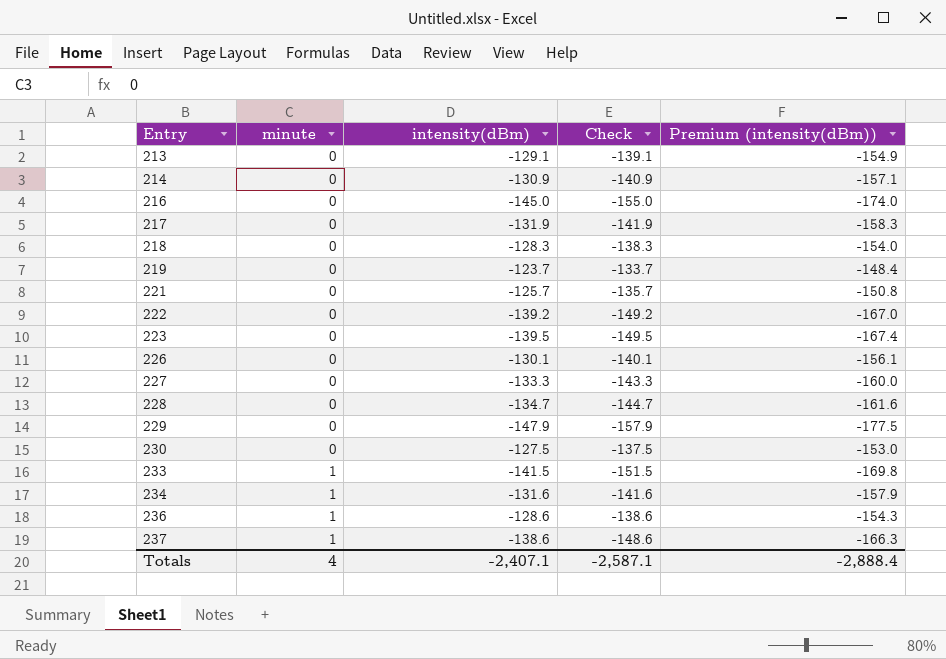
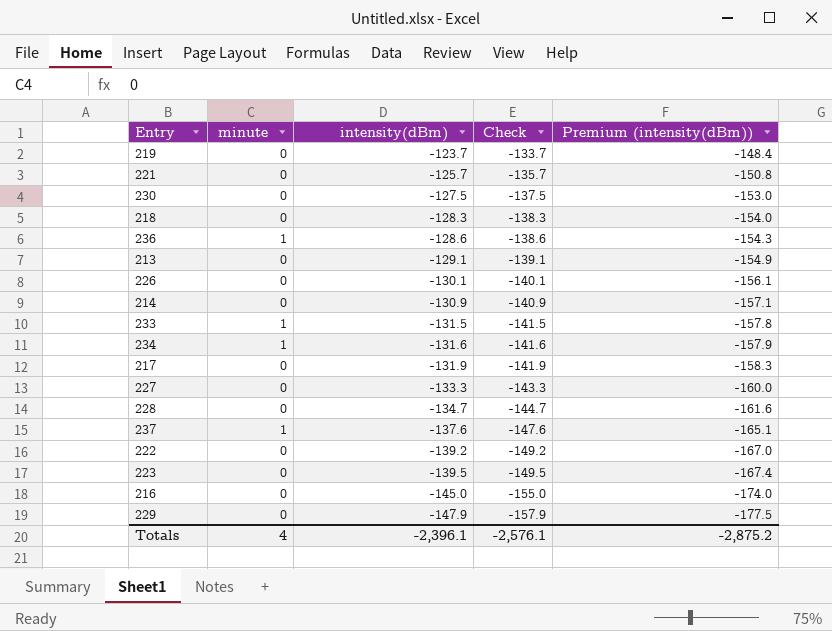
row order: Entry ascending -> intensity(dBm) descending
233 | intensity(dBm): -141.5 -> -131.5
233 | Check: -151.5 -> -141.5
233 | Premium (intensity(dBm)): -169.8 -> -157.8
237 | intensity(dBm): -138.6 -> -137.6
237 | Check: -148.6 -> -147.6
237 | Premium (intensity(dBm)): -166.3 -> -165.1
Totals | intensity(dBm): -2,407.1 -> -2,396.1
Totals | Check: -2,587.1 -> -2,576.1
Totals | Premium (intensity(dBm)): -2,888.4 -> -2,875.2

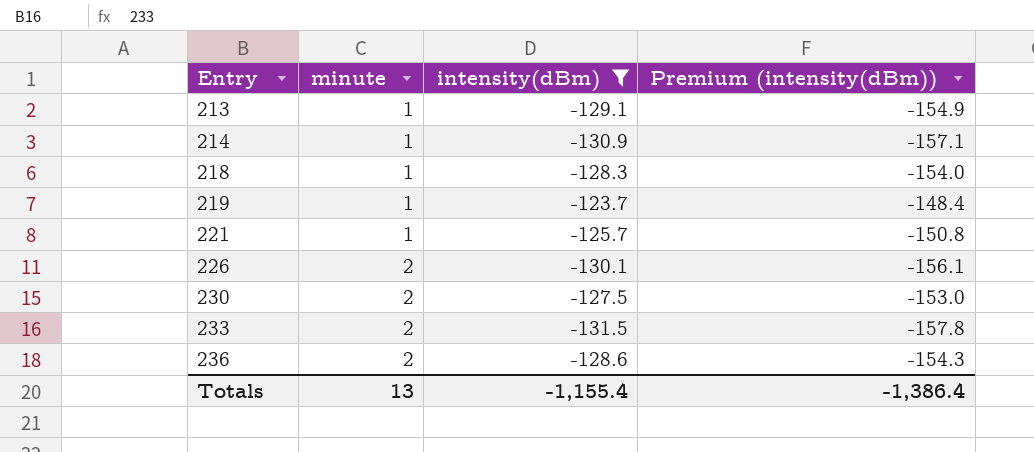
filter: none -> intensity(dBm) >= -131.5
row order: intensity(dBm) descending -> Entry ascending
column Check | formula: [intensity(dBm)] - 10 -> none
213 | minute: 0 -> 1
214 | minute: 0 -> 1
218 | minute: 0 -> 1
219 | minute: 0 -> 1
221 | minute: 0 -> 1
226 | minute: 0 -> 2
230 | minute: 0 -> 2
233 | minute: 1 -> 2
236 | minute: 1 -> 2
Totals | minute: 4 -> 13
Totals | intensity(dBm): -2,396.1 -> -1,155.4
Totals | Premium (intensity(dBm)): -2,875.2 -> -1,386.4

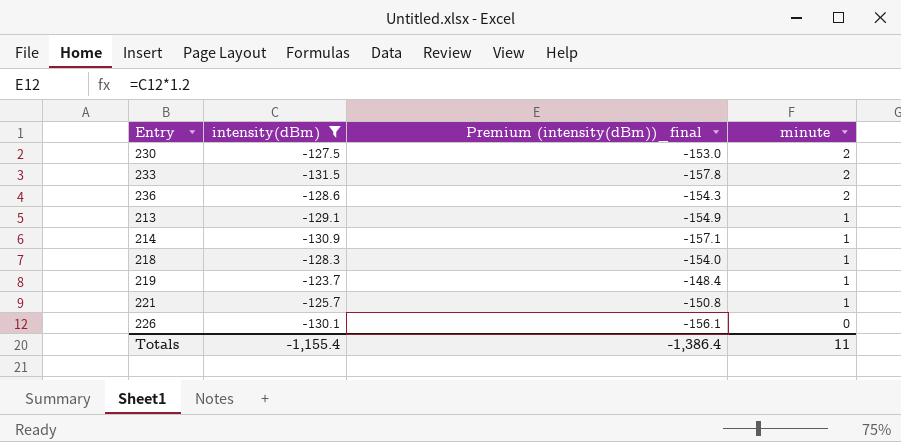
row order: Entry ascending -> minute descending
column name: Premium (intensity(dBm)) -> Premium (intensity(dBm))_final
column minute | position: 2 -> 4
226 | minute: 2 -> 0
Totals | minute: 13 -> 11

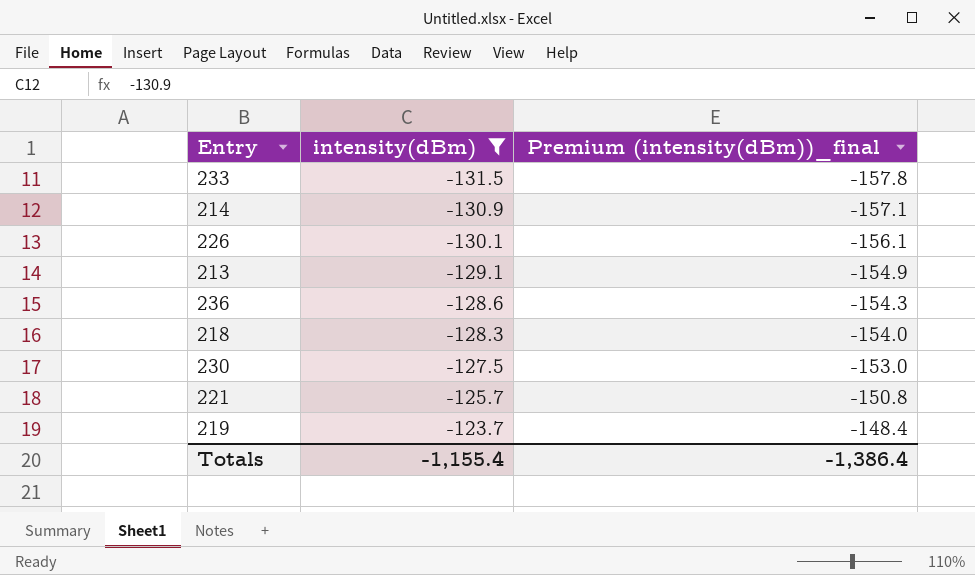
row order: minute descending -> intensity(dBm) ascending
column minute | position: 4 -> none

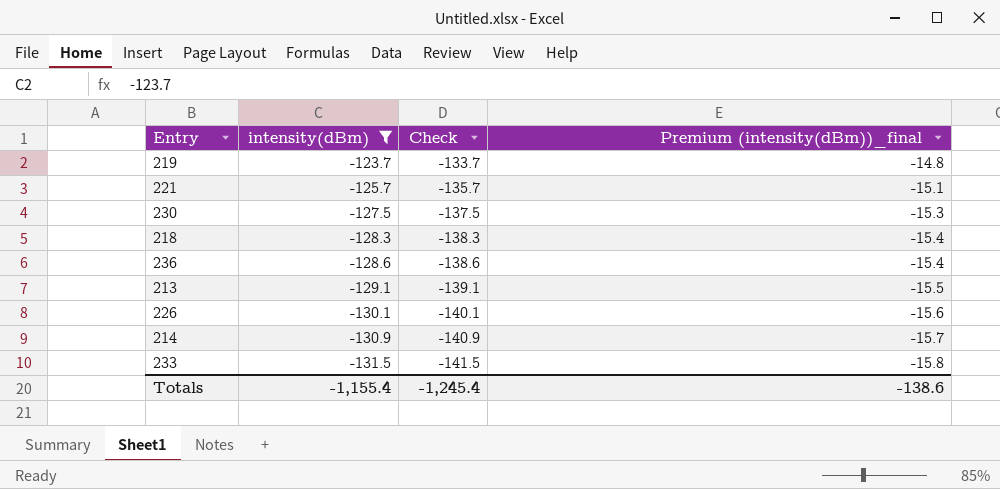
row order: intensity(dBm) ascending -> intensity(dBm) descending
column Check | formula: none -> [intensity(dBm)] - 10
column Premium (intensity(dBm))_final | formula: [intensity(dBm)] * 1.2 -> [intensity(dBm)] * 0.12
Totals | Premium (intensity(dBm))_final: -1,386.4 -> -138.6

